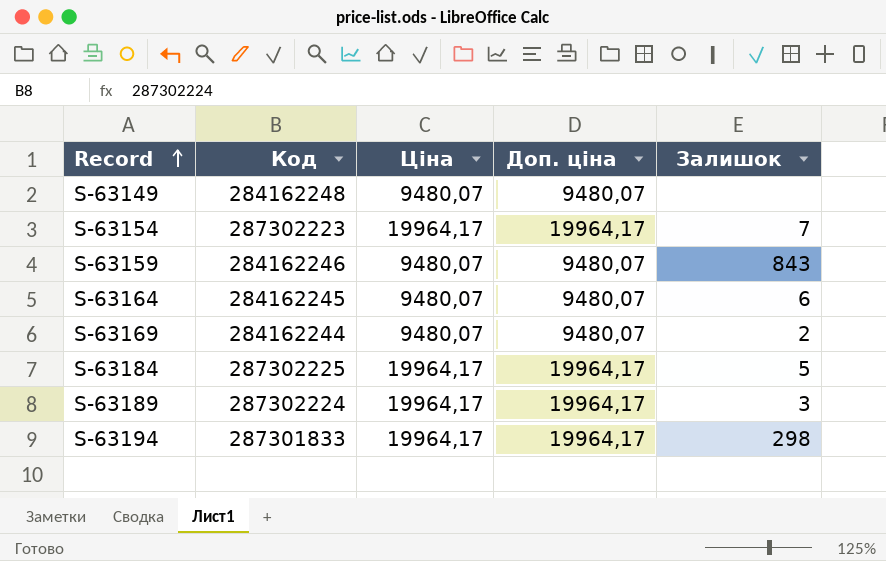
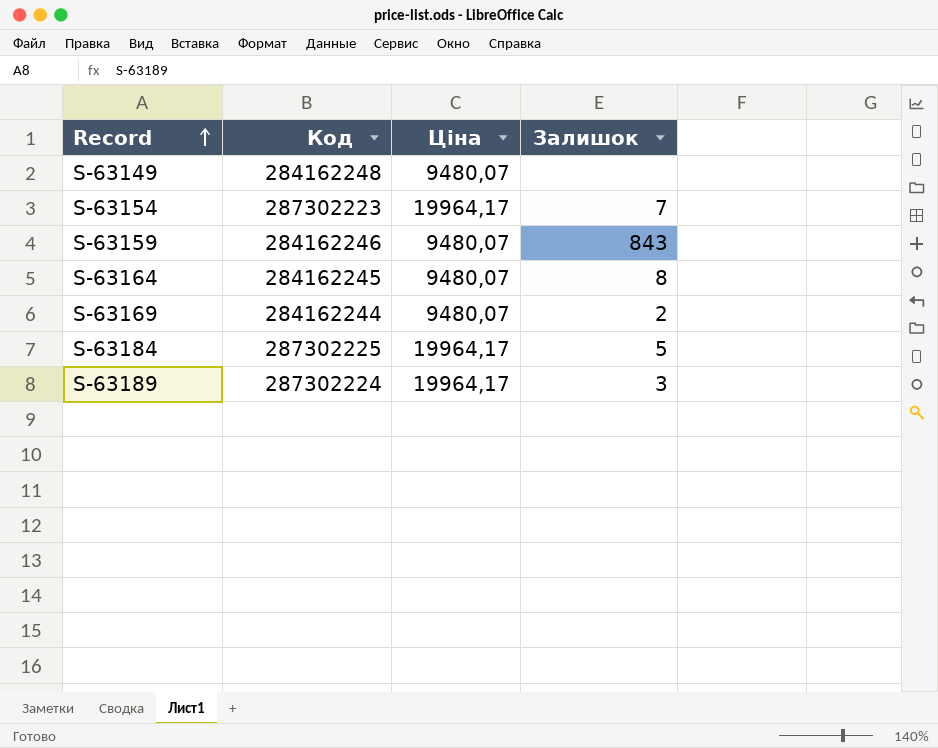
column Доп. ціна | position: 4 -> none
row S-63194: 287301833 | 19964,17 | 19964,17 | 298 -> none
S-63164 | Залишок: 6 -> 8

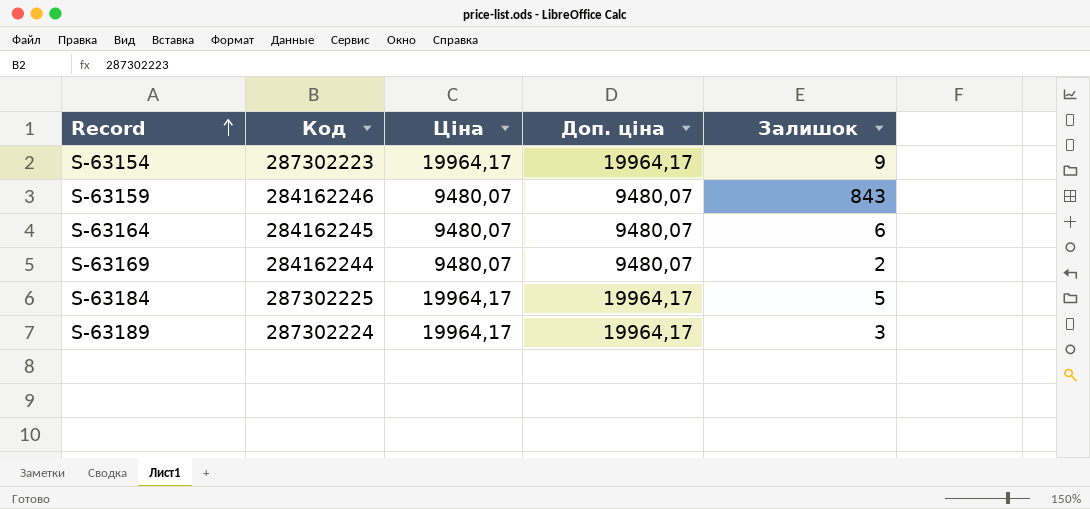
column Доп. ціна | position: none -> 4
row S-63149: 284162248 | 9480,07 | none -> none
S-63154 | Залишок: 7 -> 9
S-63164 | Залишок: 8 -> 6

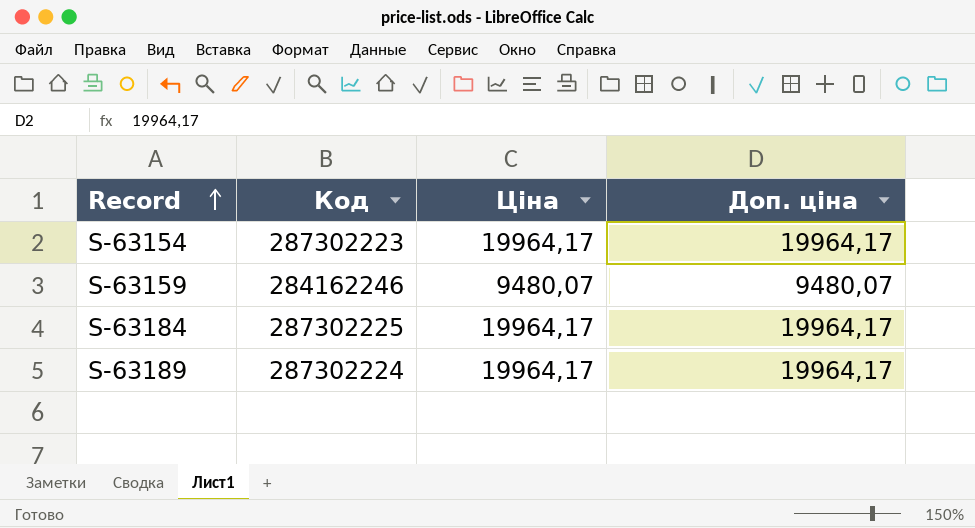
column Залишок | position: 5 -> none
row S-63164: 284162245 | 9480,07 | 9480,07 | 6 -> none
row S-63169: 284162244 | 9480,07 | 9480,07 | 2 -> none

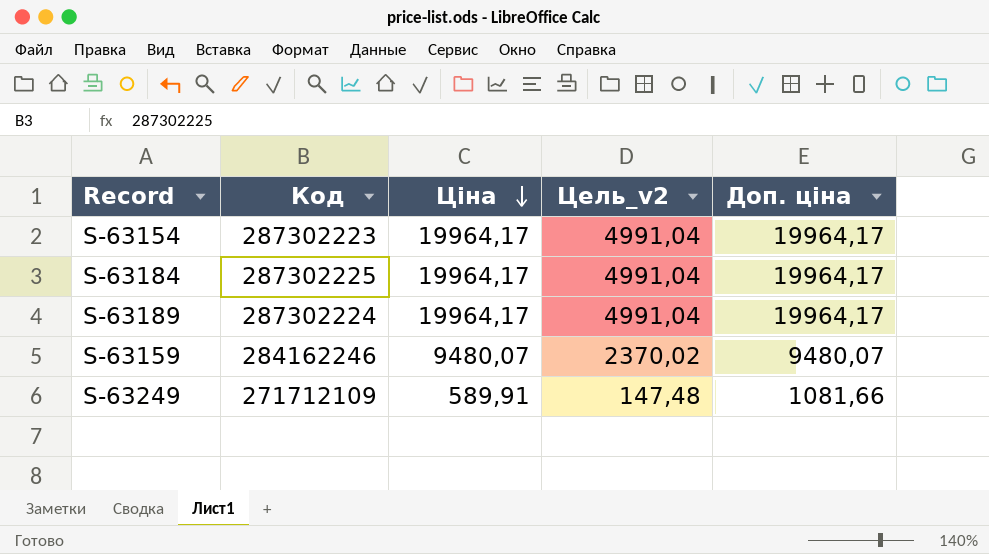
row order: Record ascending -> Ціна descending
column Цель_v2 | formula: none -> [Ціна] * 0,25
row S-63249: none -> 271712109 | 589,91 | 147,48 | 1081,66

